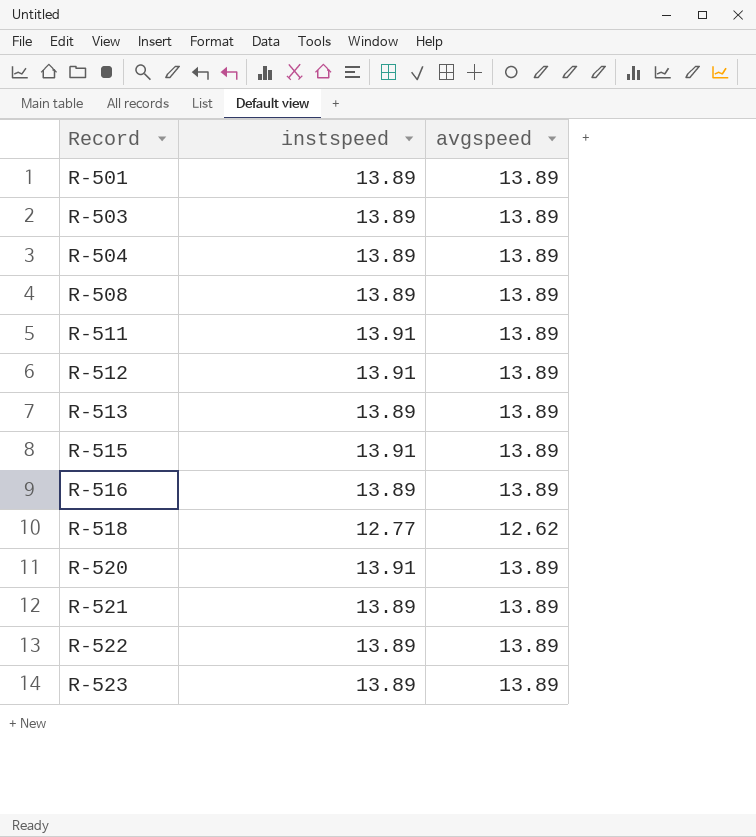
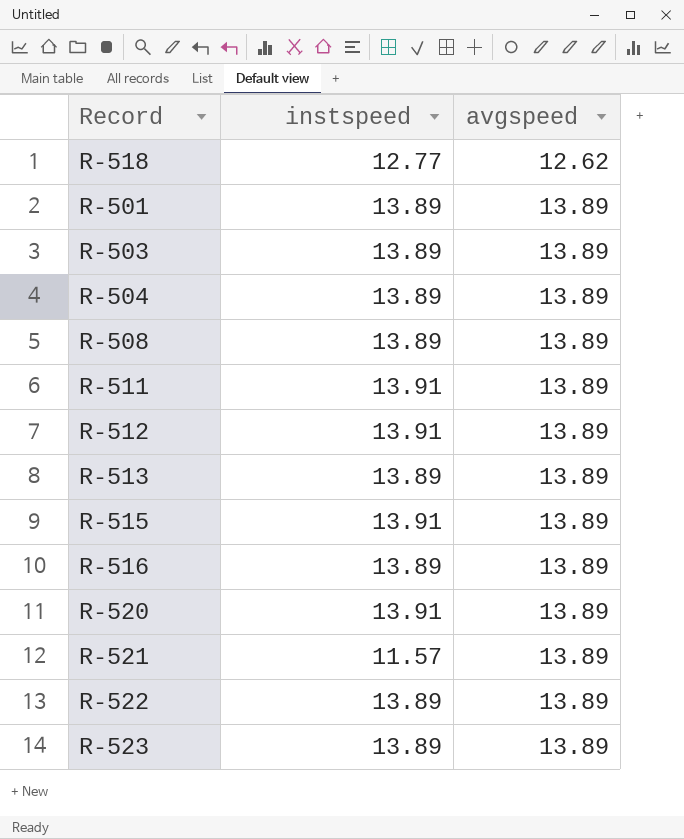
row order: Record ascending -> avgspeed ascending
R-521 | instspeed: 13.89 -> 11.57

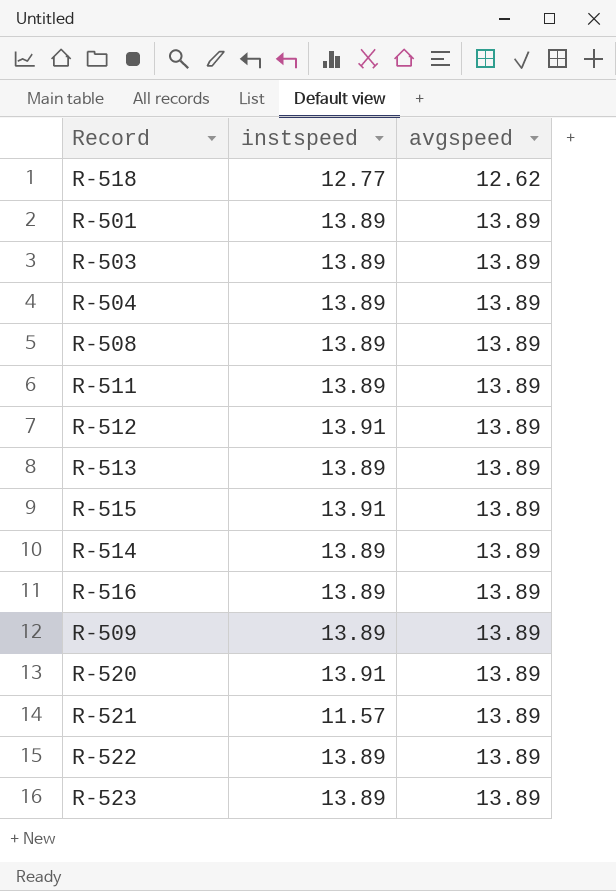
R-511 | instspeed: 13.91 -> 13.89
row R-514: none -> 13.89 | 13.89
row R-509: none -> 13.89 | 13.89

